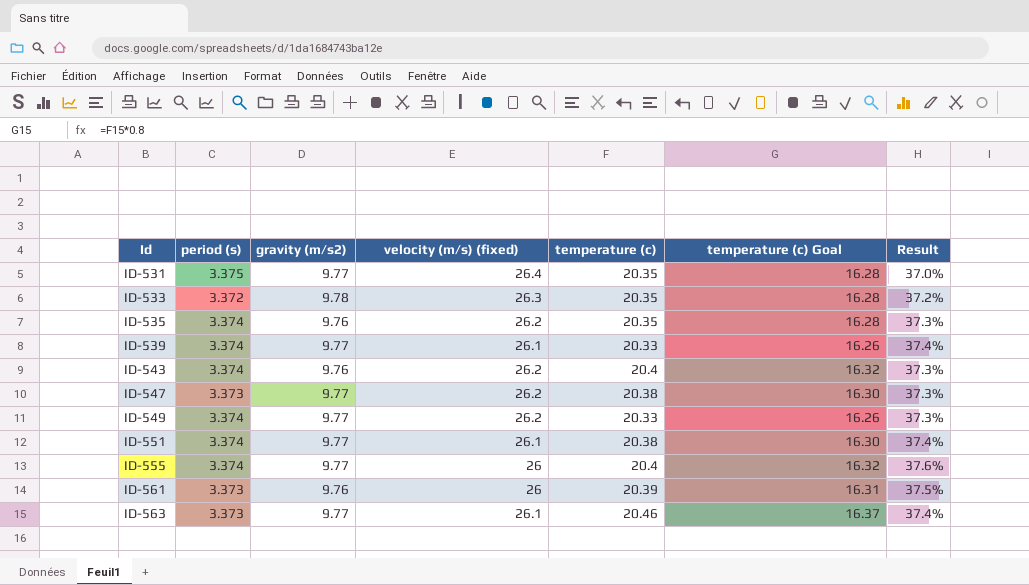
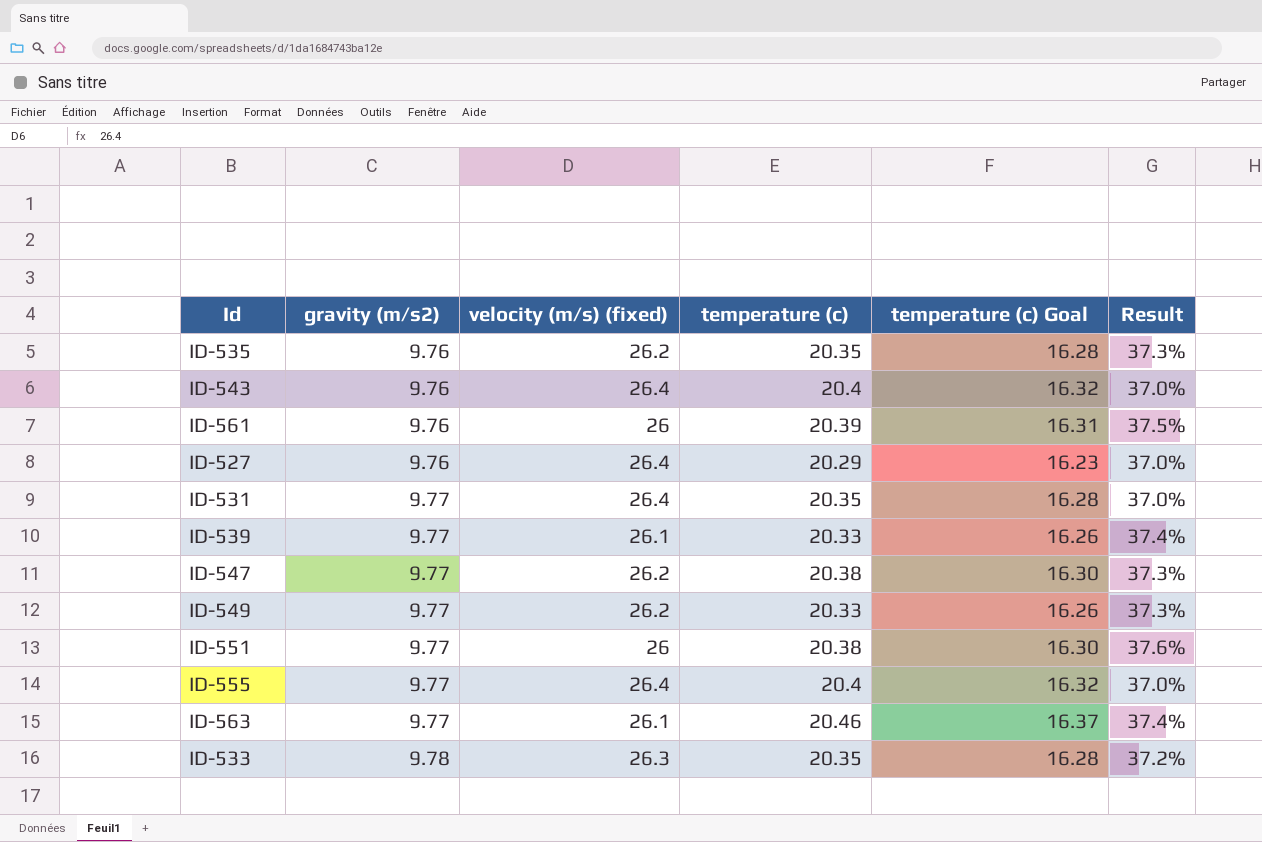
row order: Id ascending -> gravity (m/s2) ascending
column period (s) | position: 2 -> none
ID-543 | velocity (m/s) (fixed): 26.2 -> 26.4
ID-543 | Result: 37.3% -> 37.0%
row ID-527: none -> 9.76 | 26.4 | 20.29 | 16.23 | 37.0%
ID-551 | velocity (m/s) (fixed): 26.1 -> 26
ID-551 | Result: 37.4% -> 37.6%
ID-555 | velocity (m/s) (fixed): 26 -> 26.4
ID-555 | Result: 37.6% -> 37.0%

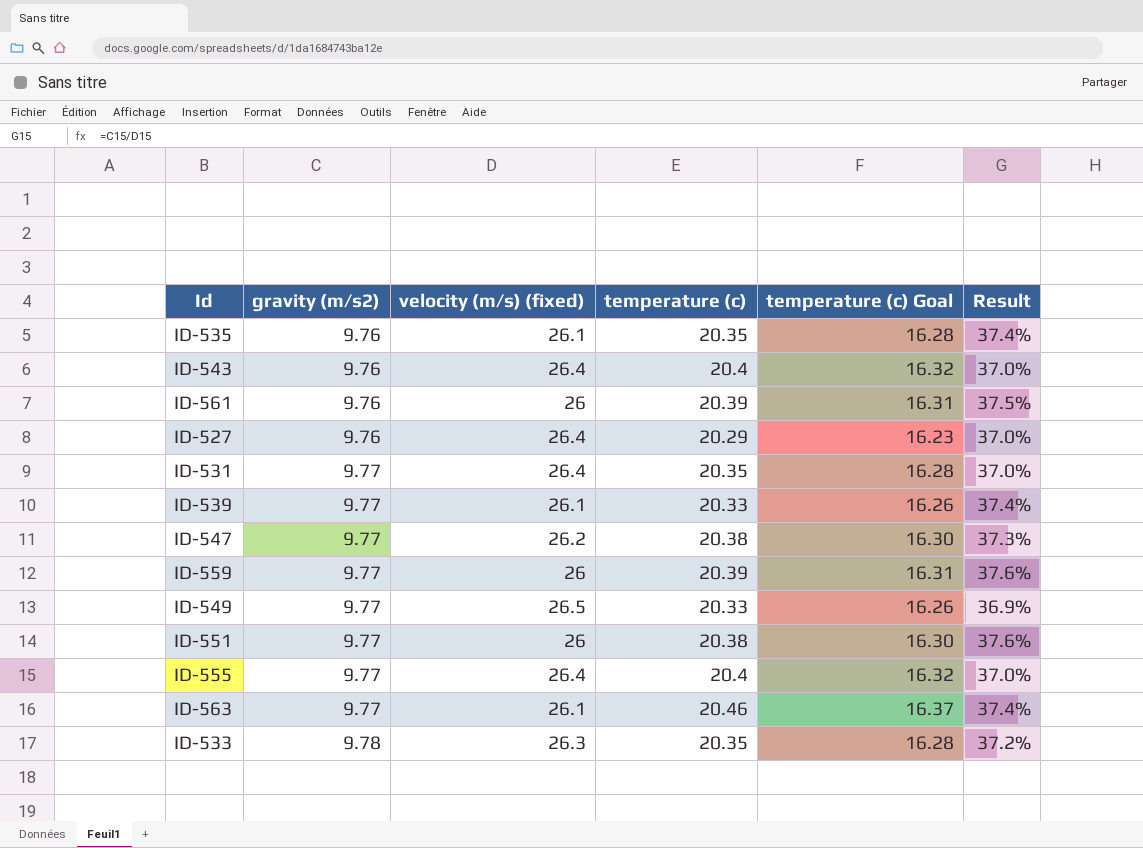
ID-535 | velocity (m/s) (fixed): 26.2 -> 26.1
ID-535 | Result: 37.3% -> 37.4%
row ID-559: none -> 9.77 | 26 | 20.39 | 16.31 | 37.6%
ID-549 | velocity (m/s) (fixed): 26.2 -> 26.5
ID-549 | Result: 37.3% -> 36.9%

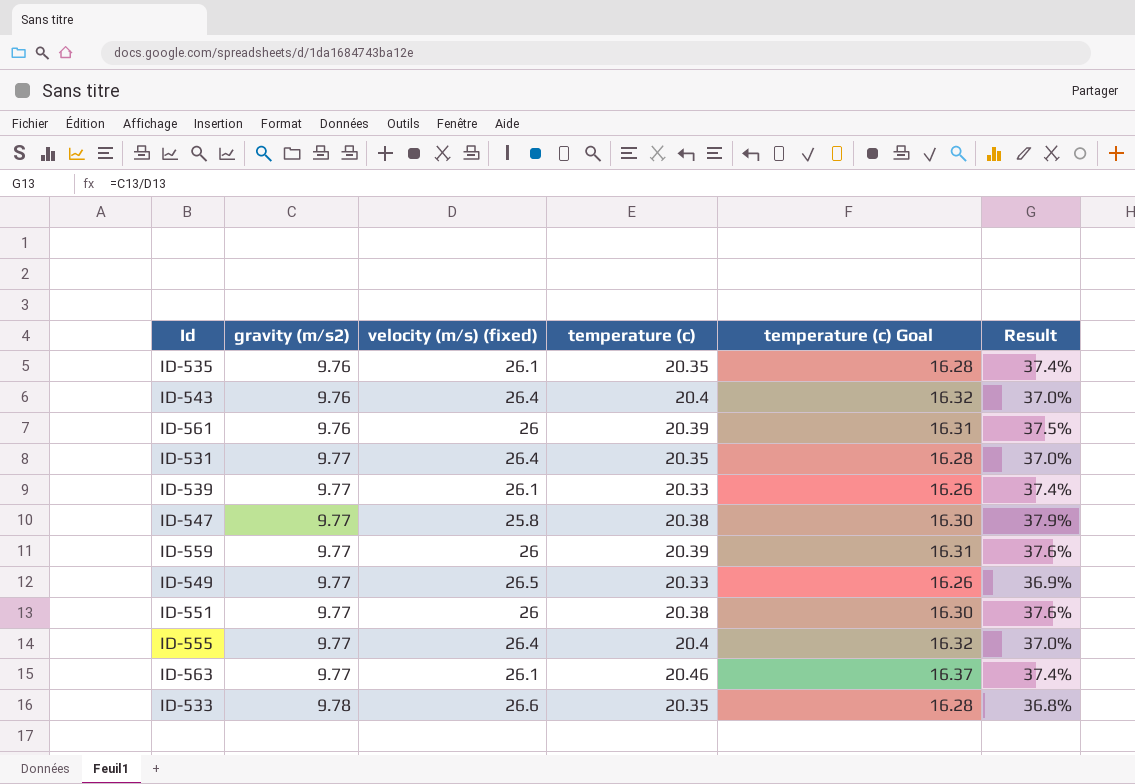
row ID-527: 9.76 | 26.4 | 20.29 | 16.23 | 37.0% -> none
ID-547 | velocity (m/s) (fixed): 26.2 -> 25.8
ID-547 | Result: 37.3% -> 37.9%
ID-533 | velocity (m/s) (fixed): 26.3 -> 26.6
ID-533 | Result: 37.2% -> 36.8%

